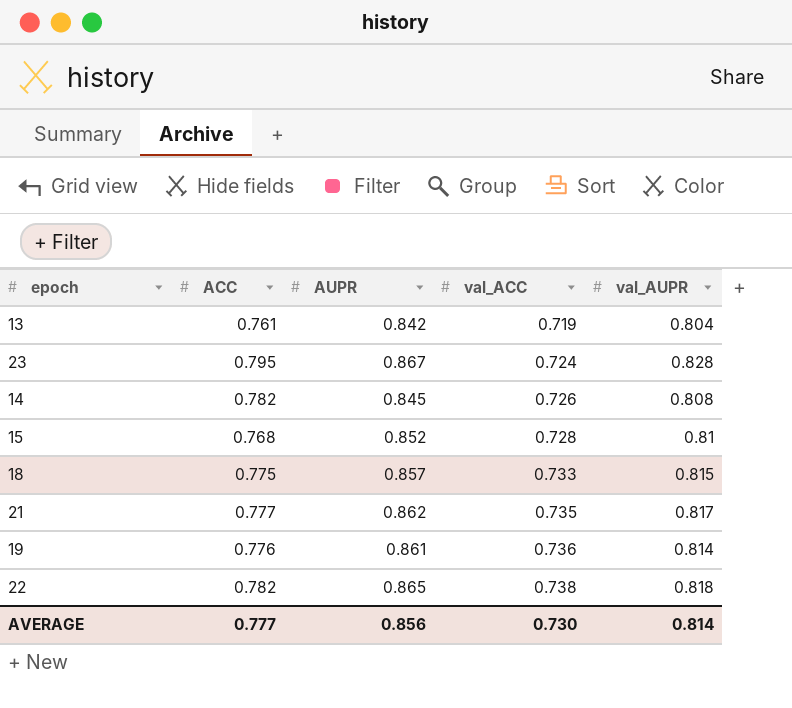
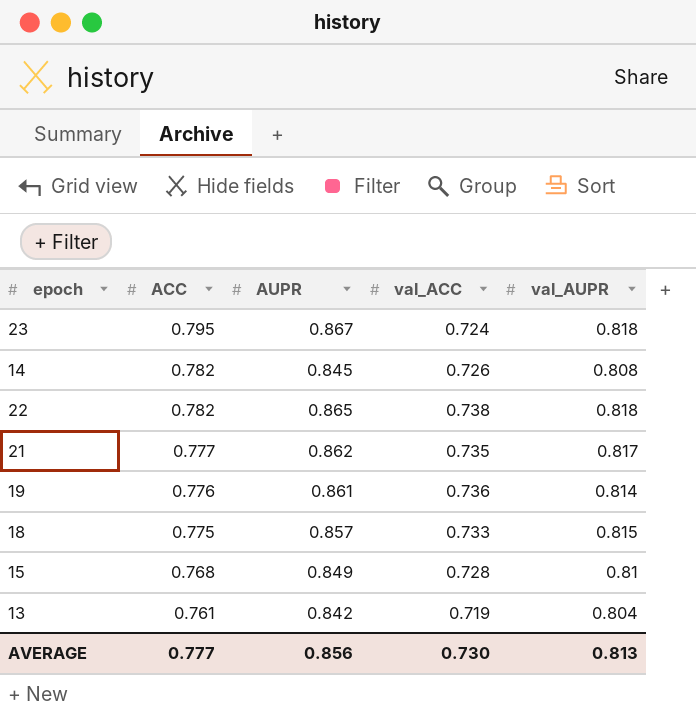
row order: val_ACC ascending -> ACC descending
23 | val_AUPR: 0.828 -> 0.818
15 | AUPR: 0.852 -> 0.849
AVERAGE | val_AUPR: 0.814 -> 0.813

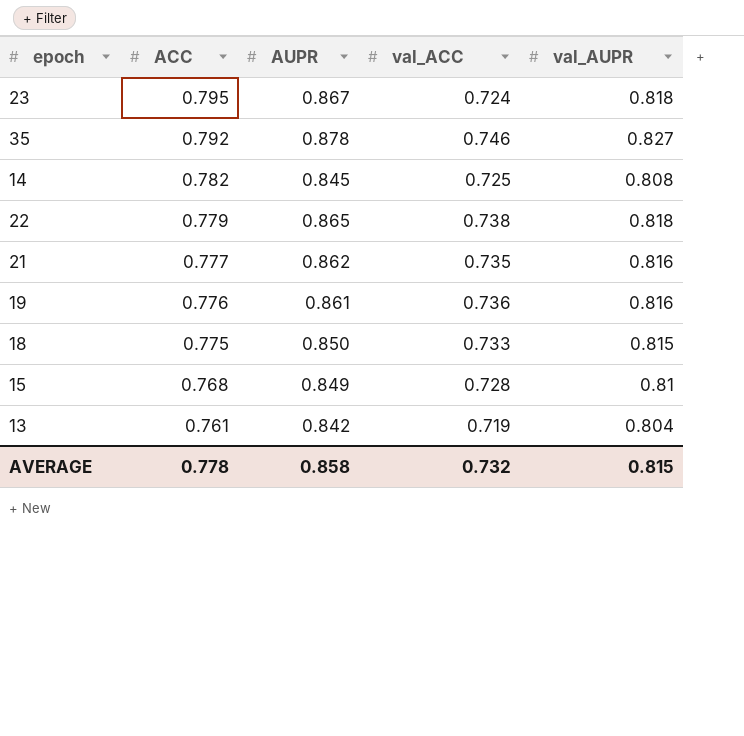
row 35: none -> 0.792 | 0.878 | 0.746 | 0.827
14 | val_ACC: 0.726 -> 0.725
22 | ACC: 0.782 -> 0.779
21 | val_AUPR: 0.817 -> 0.816
19 | val_AUPR: 0.814 -> 0.816
18 | AUPR: 0.857 -> 0.850
AVERAGE | ACC: 0.777 -> 0.778
AVERAGE | AUPR: 0.856 -> 0.858
AVERAGE | val_ACC: 0.730 -> 0.732
AVERAGE | val_AUPR: 0.813 -> 0.815

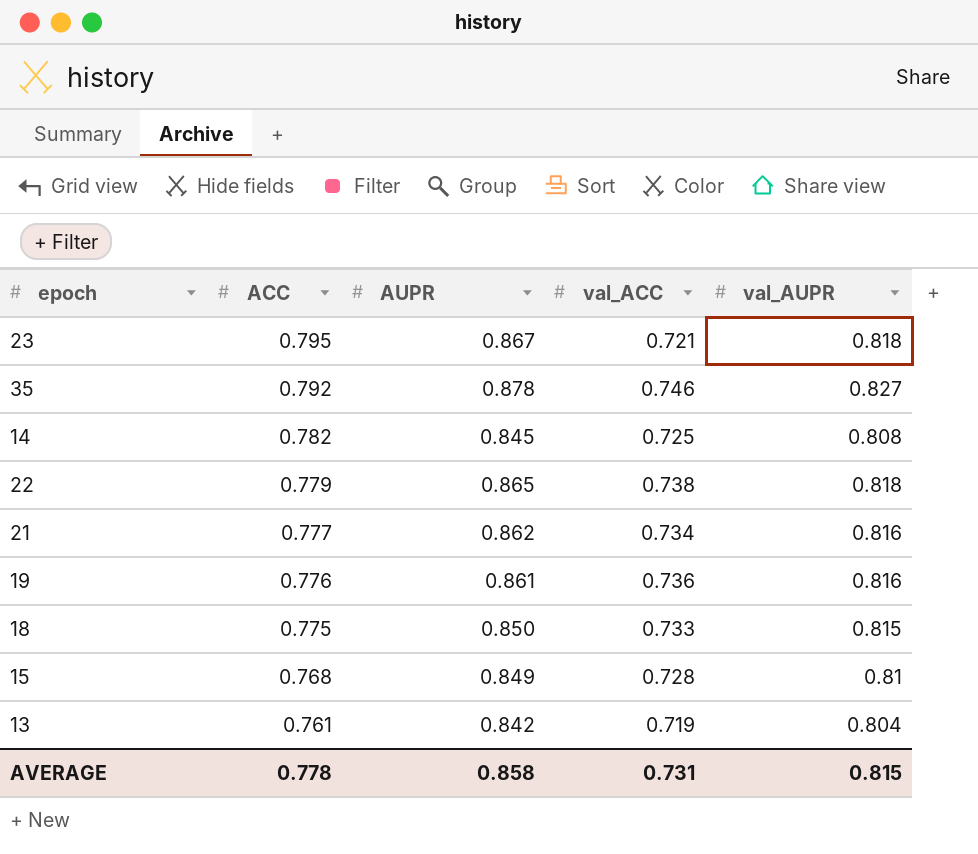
23 | val_ACC: 0.724 -> 0.721
21 | val_ACC: 0.735 -> 0.734
AVERAGE | val_ACC: 0.732 -> 0.731

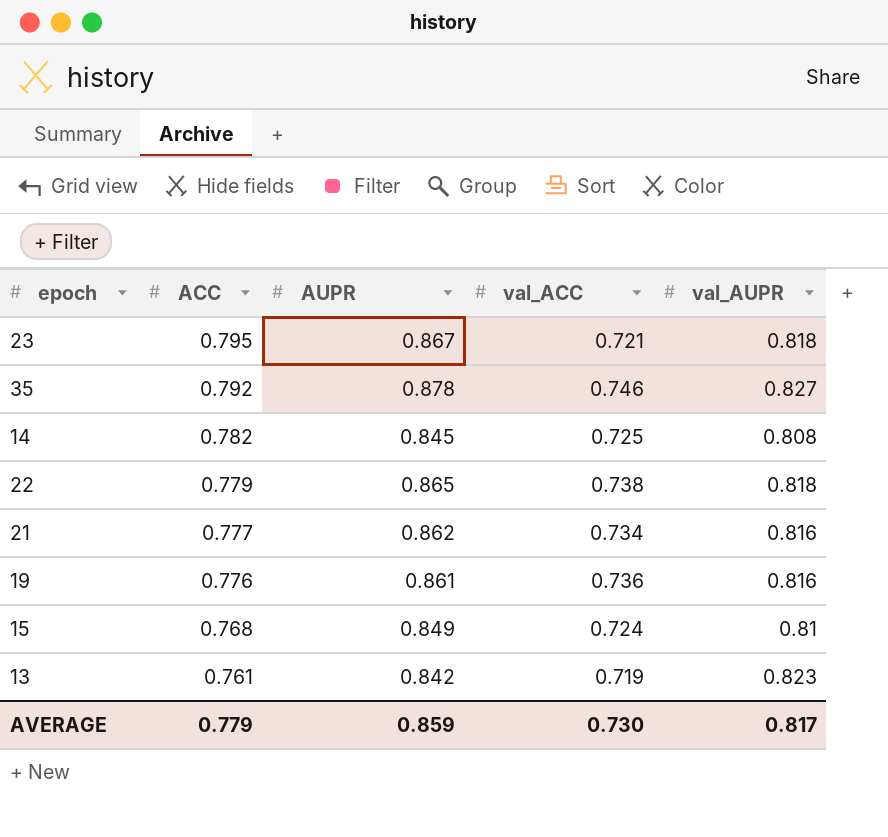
row 18: 0.775 | 0.850 | 0.733 | 0.815 -> none
15 | val_ACC: 0.728 -> 0.724
13 | val_AUPR: 0.804 -> 0.823
AVERAGE | ACC: 0.778 -> 0.779
AVERAGE | AUPR: 0.858 -> 0.859
AVERAGE | val_ACC: 0.731 -> 0.730
AVERAGE | val_AUPR: 0.815 -> 0.817

